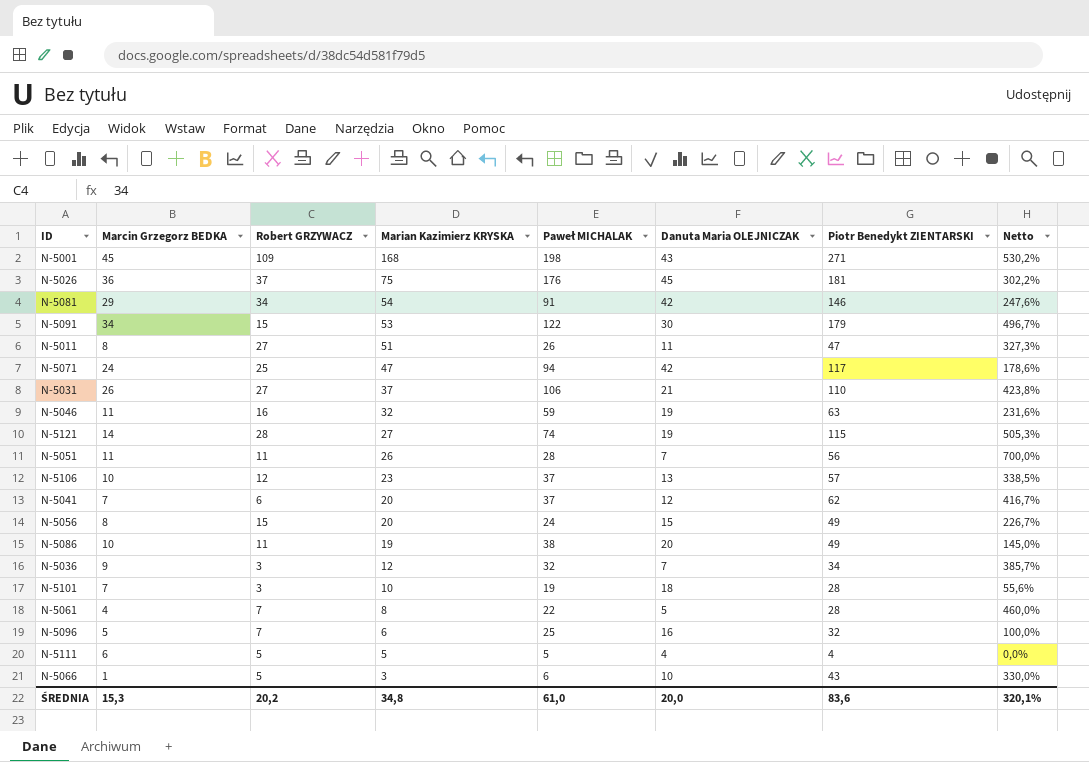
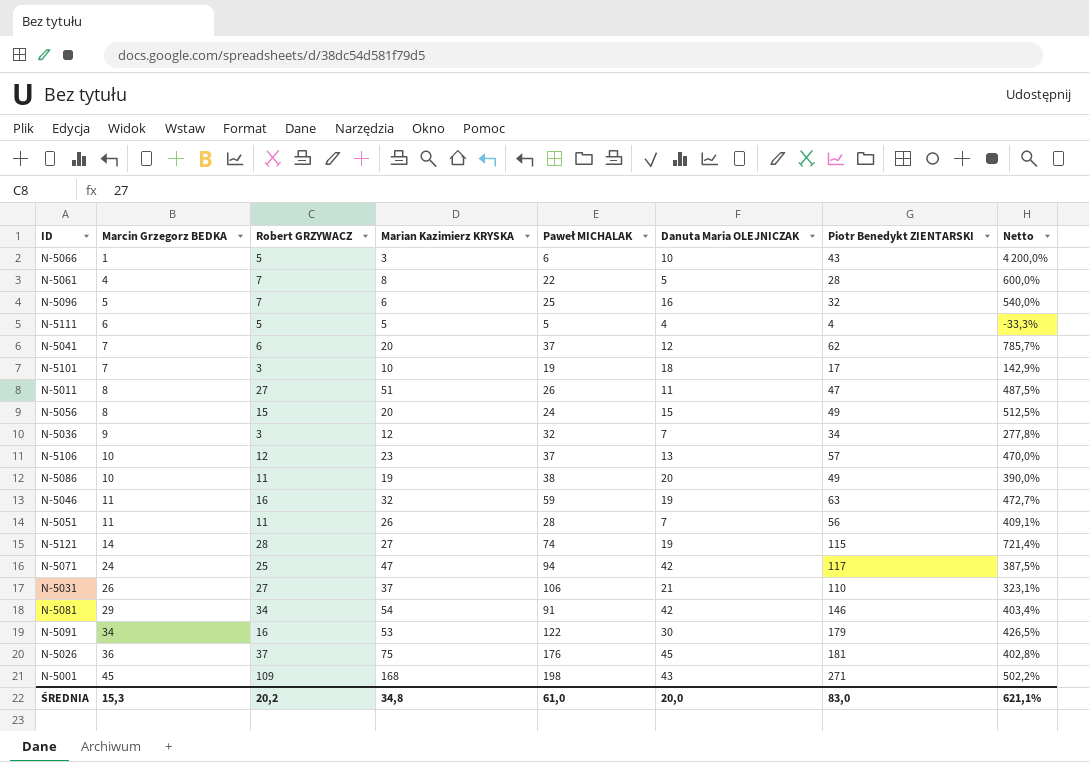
row order: Marian Kazimierz KRYSKA descending -> Marcin Grzegorz BEDKA ascending
column Netto | formula: ([Piotr Benedykt ZIENTARSKI] - [Danuta Maria OLEJNICZAK]) / [Danuta Maria OLEJNICZAK] -> ([Piotr Benedykt ZIENTARSKI] - [Marcin Grzegorz BEDKA]) / [Marcin Grzegorz BEDKA]
N-5101 | Piotr Benedykt ZIENTARSKI: 28 -> 17
N-5091 | Robert GRZYWACZ: 15 -> 16
ŚREDNIA | Piotr Benedykt ZIENTARSKI: 83,6 -> 83,0
ŚREDNIA | Netto: 320,1% -> 621,1%

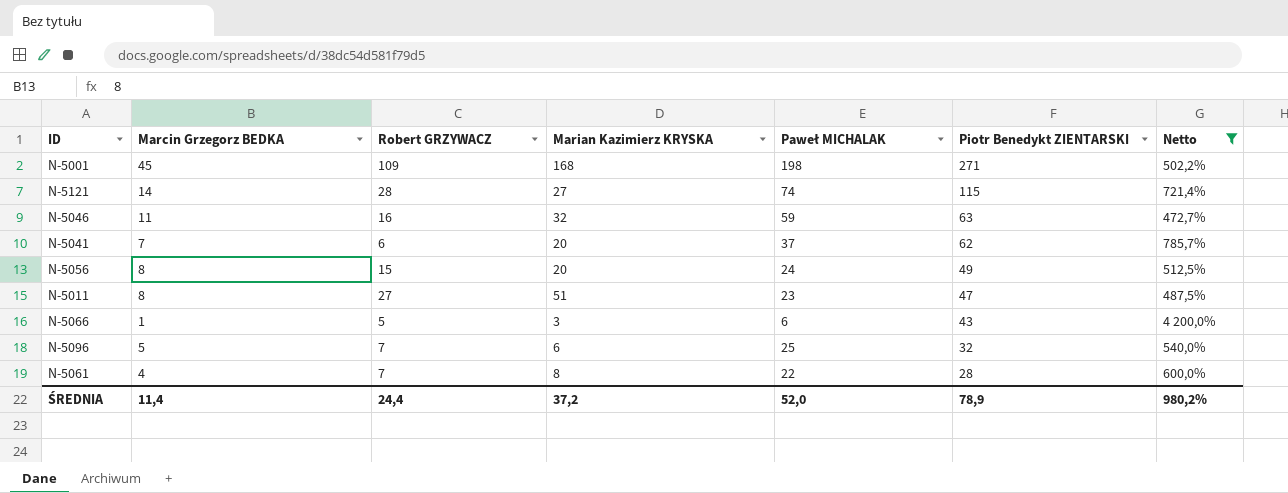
filter: none -> Netto >= 472,7%
row order: Marcin Grzegorz BEDKA ascending -> Piotr Benedykt ZIENTARSKI descending
column Danuta Maria OLEJNICZAK | position: 6 -> none
N-5011 | Paweł MICHALAK: 26 -> 23
ŚREDNIA | Marcin Grzegorz BEDKA: 15,3 -> 11,4
ŚREDNIA | Robert GRZYWACZ: 20,2 -> 24,4
ŚREDNIA | Marian Kazimierz KRYSKA: 34,8 -> 37,2
ŚREDNIA | Paweł MICHALAK: 61,0 -> 52,0
ŚREDNIA | Piotr Benedykt ZIENTARSKI: 83,0 -> 78,9
ŚREDNIA | Netto: 621,1% -> 980,2%

